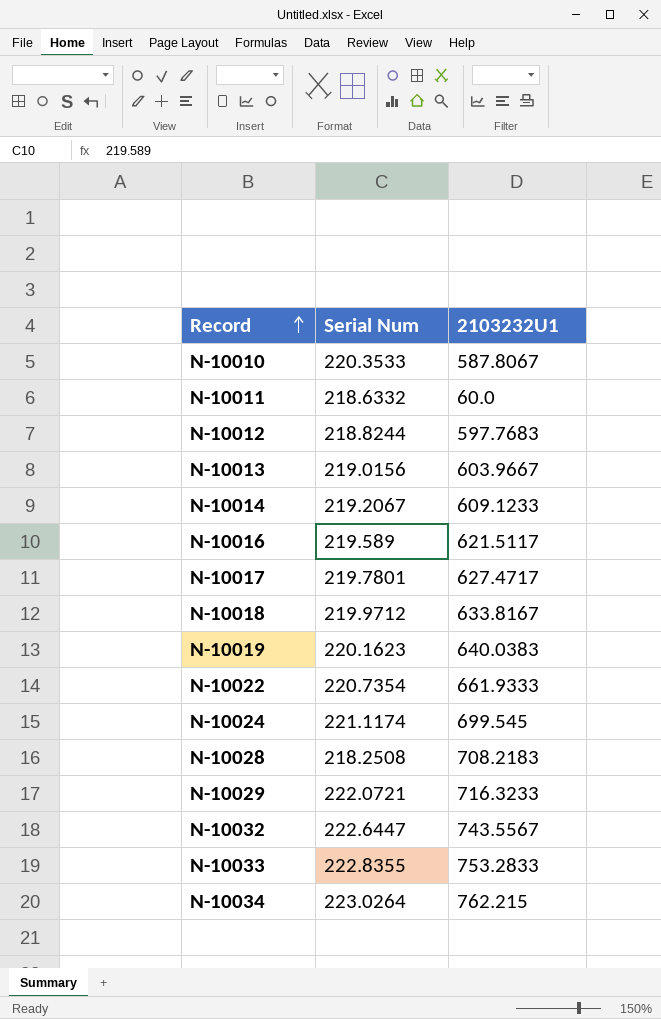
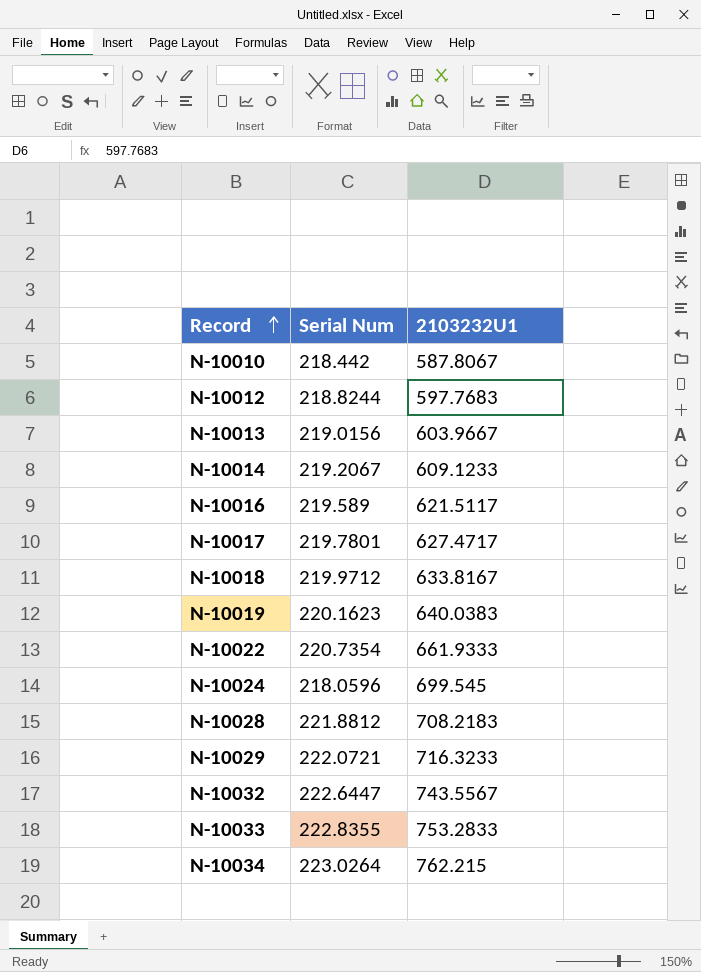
row N-10011: 218.6332 | 60.0 -> none
N-10010 | Serial Num: 220.3533 -> 218.442
N-10024 | Serial Num: 221.1174 -> 218.0596
N-10028 | Serial Num: 218.2508 -> 221.8812

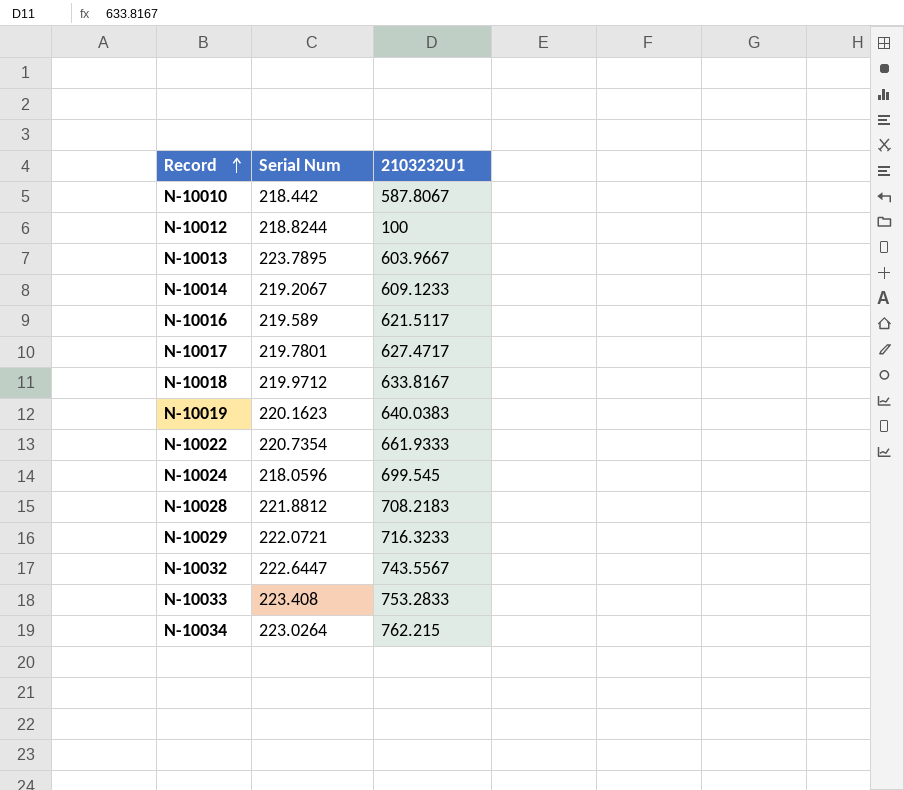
N-10012 | 2103232U1: 597.7683 -> 100
N-10013 | Serial Num: 219.0156 -> 223.7895
N-10033 | Serial Num: 222.8355 -> 223.408

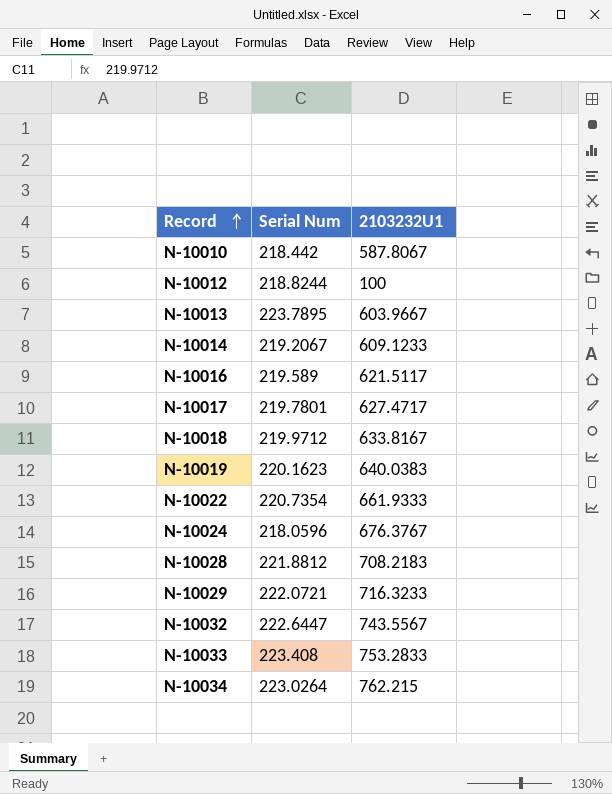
N-10024 | 2103232U1: 699.545 -> 676.3767

